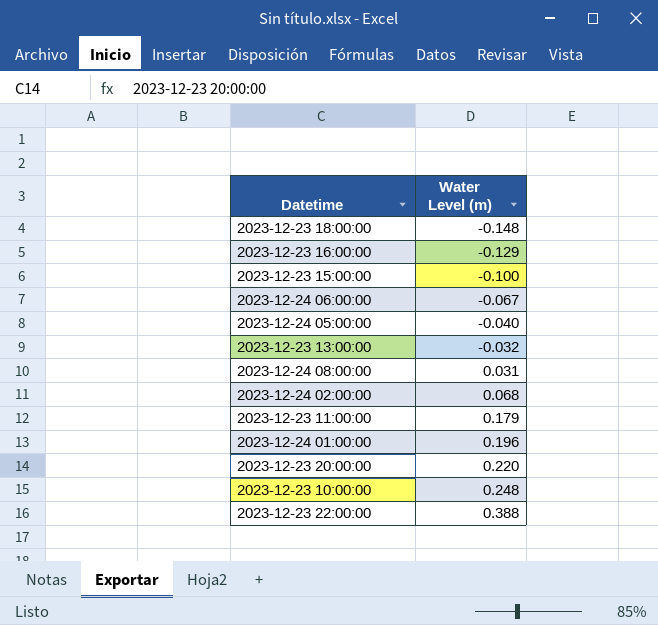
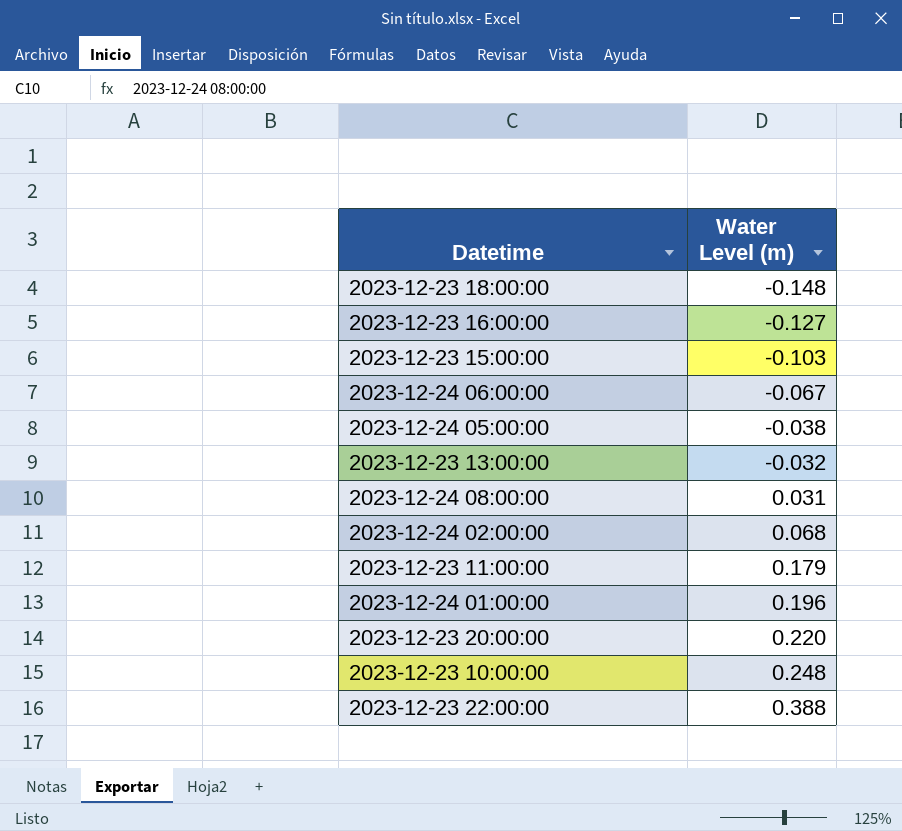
2023-12-23 16:00:00 | Water Level (m): -0.129 -> -0.127
2023-12-23 15:00:00 | Water Level (m): -0.100 -> -0.103
2023-12-24 05:00:00 | Water Level (m): -0.040 -> -0.038

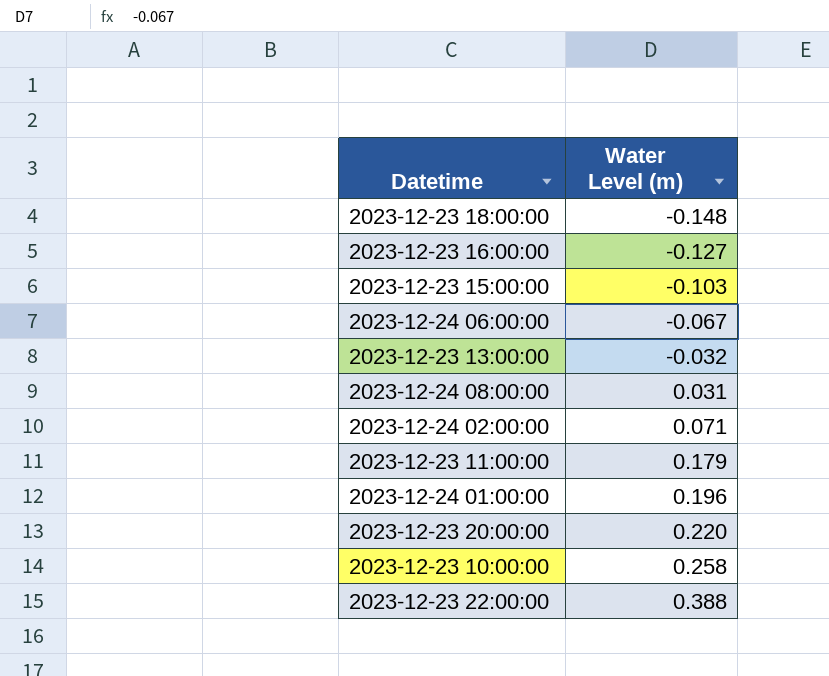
row 2023-12-24 05:00:00: -0.038 -> none
2023-12-24 02:00:00 | Water Level (m): 0.068 -> 0.071
2023-12-23 10:00:00 | Water Level (m): 0.248 -> 0.258

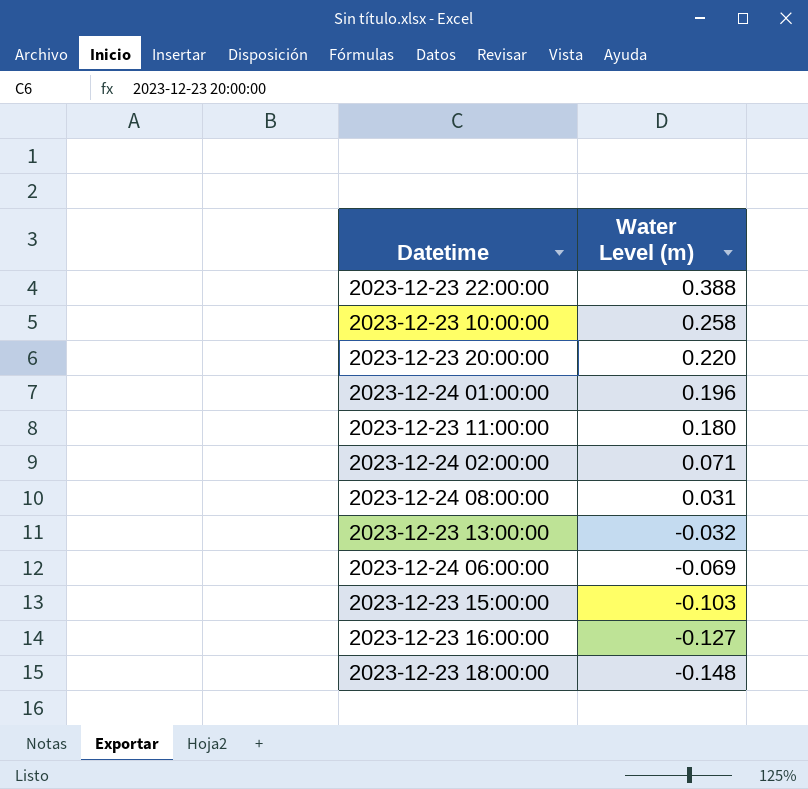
row order: Water Level (m) ascending -> Water Level (m) descending
2023-12-23 11:00:00 | Water Level (m): 0.179 -> 0.180
2023-12-24 06:00:00 | Water Level (m): -0.067 -> -0.069

